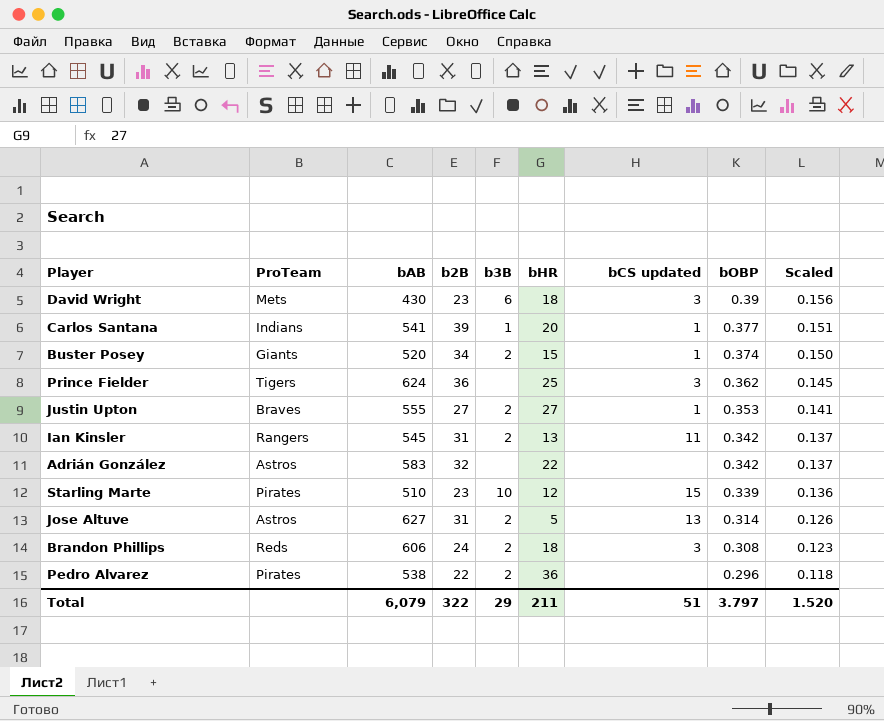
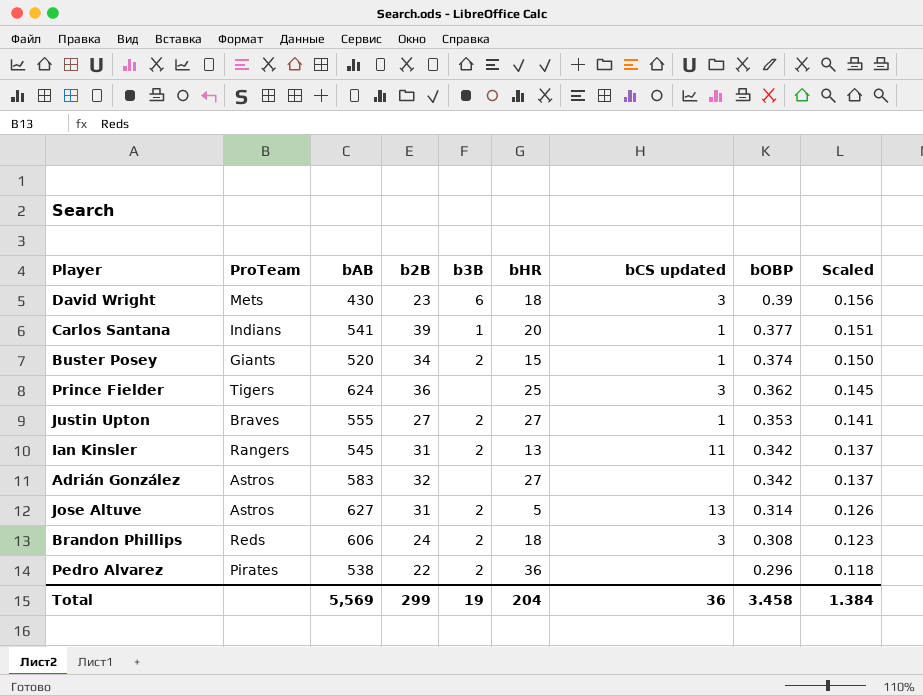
row Starling Marte: Pirates | 510 | 23 | 10 | 12 | 15 | 0.339 | 0.136 -> none
Adrián González | bHR: 22 -> 27
Total | bAB: 6,079 -> 5,569
Total | b2B: 322 -> 299
Total | b3B: 29 -> 19
Total | bHR: 211 -> 204
Total | bCS updated: 51 -> 36
Total | bOBP: 3.797 -> 3.458
Total | Scaled: 1.520 -> 1.384

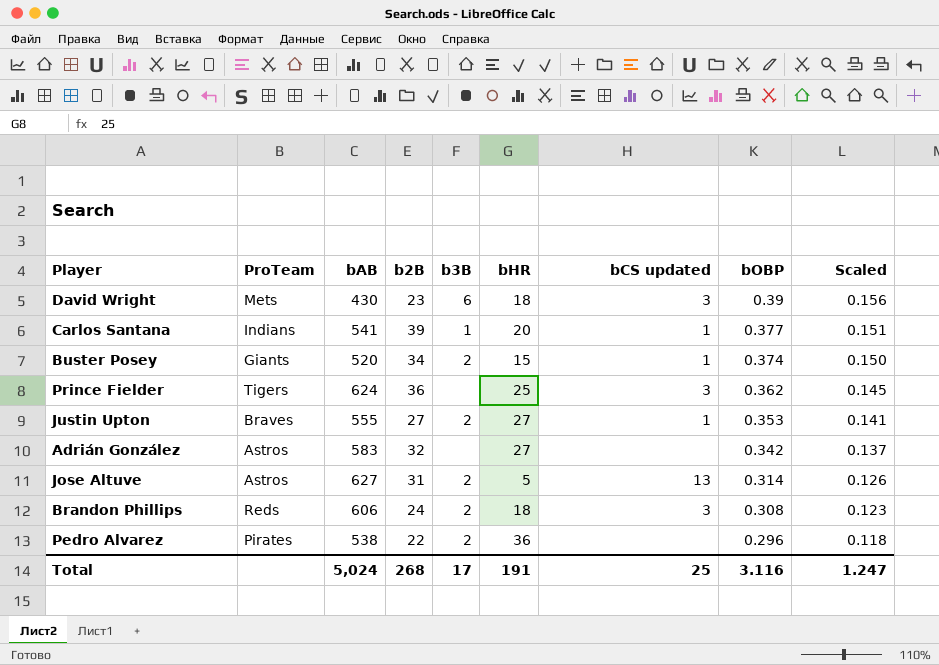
row Ian Kinsler: Rangers | 545 | 31 | 2 | 13 | 11 | 0.342 | 0.137 -> none
Total | bAB: 5,569 -> 5,024
Total | b2B: 299 -> 268
Total | b3B: 19 -> 17
Total | bHR: 204 -> 191
Total | bCS updated: 36 -> 25
Total | bOBP: 3.458 -> 3.116
Total | Scaled: 1.384 -> 1.247

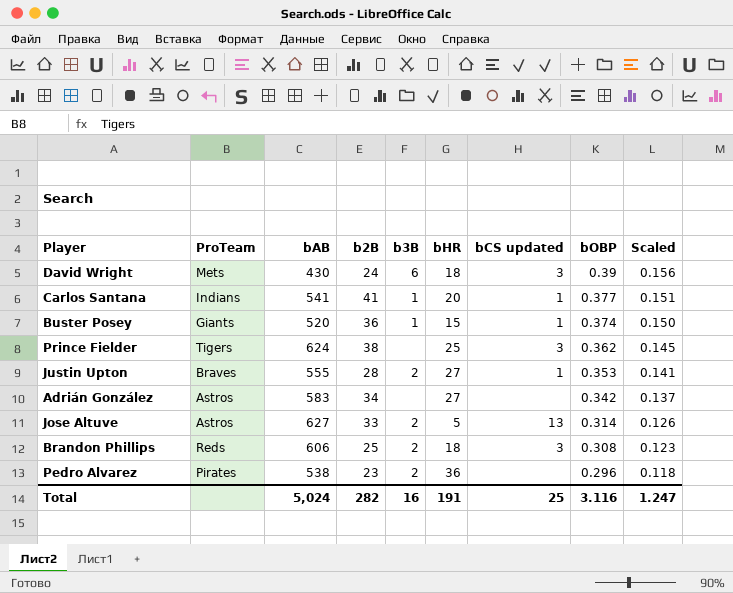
David Wright | b2B: 23 -> 24
Carlos Santana | b2B: 39 -> 41
Buster Posey | b2B: 34 -> 36
Buster Posey | b3B: 2 -> 1
Prince Fielder | b2B: 36 -> 38
Justin Upton | b2B: 27 -> 28
Adrián González | b2B: 32 -> 34
Jose Altuve | b2B: 31 -> 33
Brandon Phillips | b2B: 24 -> 25
Pedro Alvarez | b2B: 22 -> 23
Total | b2B: 268 -> 282
Total | b3B: 17 -> 16

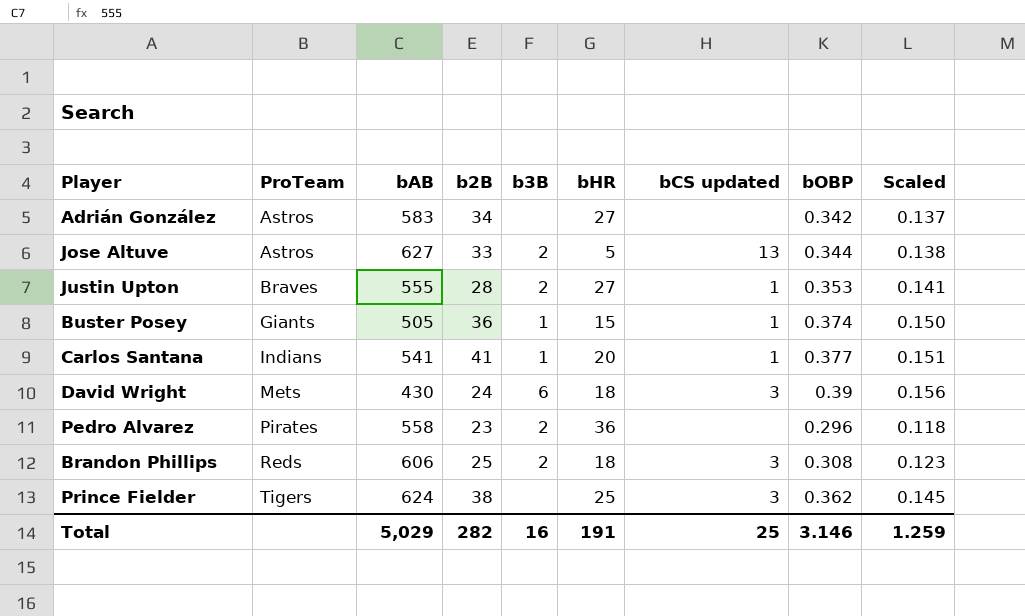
row order: bOBP descending -> ProTeam ascending
Jose Altuve | bOBP: 0.314 -> 0.344
Jose Altuve | Scaled: 0.126 -> 0.138
Buster Posey | bAB: 520 -> 505
Pedro Alvarez | bAB: 538 -> 558
Total | bAB: 5,024 -> 5,029
Total | bOBP: 3.116 -> 3.146
Total | Scaled: 1.247 -> 1.259

